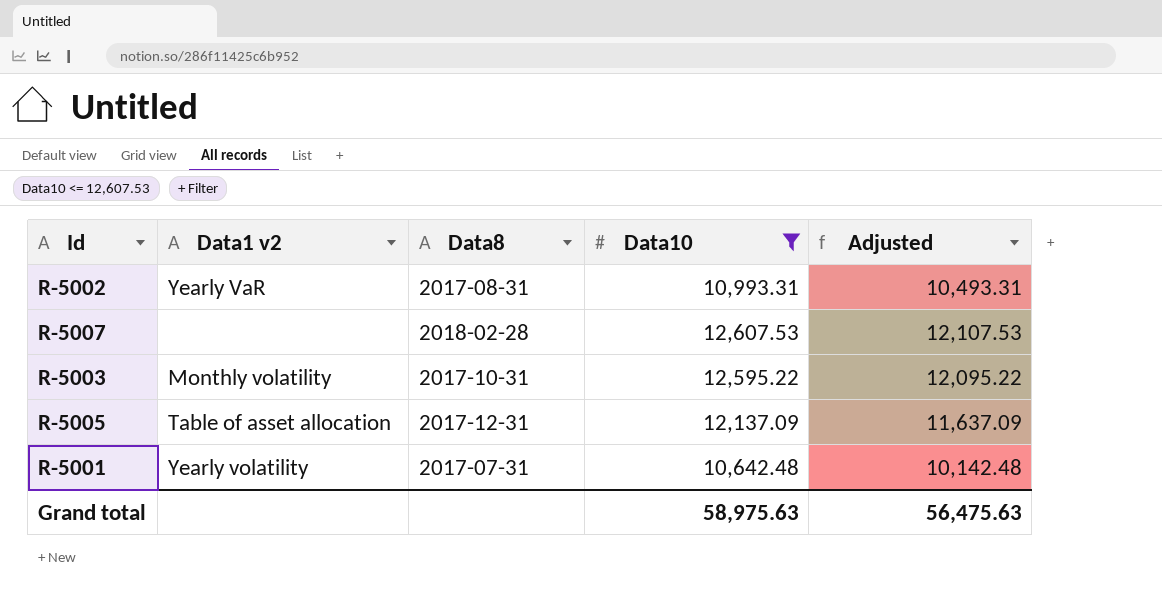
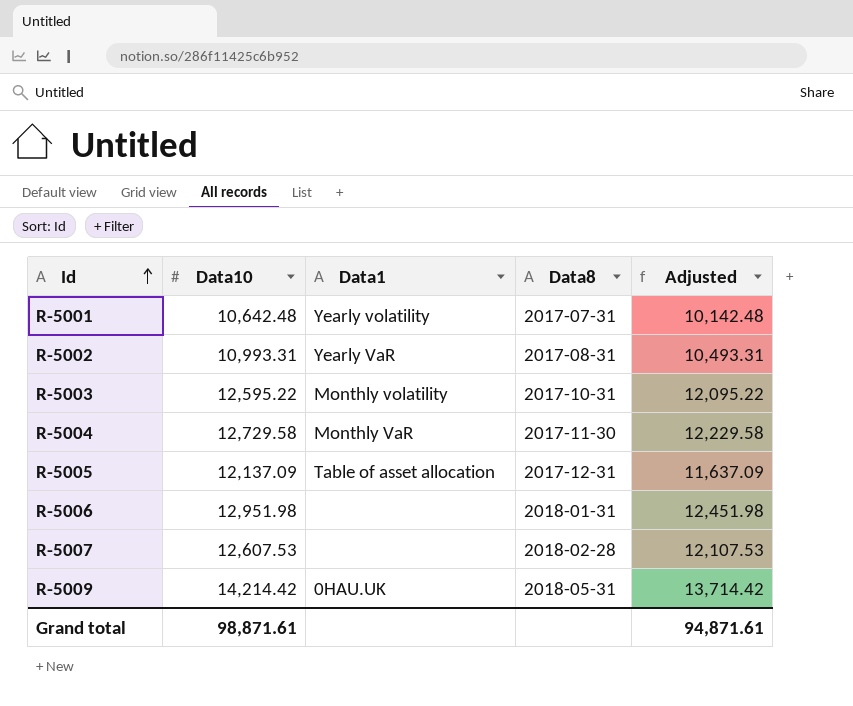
filter: Data10 <= 12,607.53 -> none
row order: none -> Id ascending
column Data10 | position: 4 -> 2
column name: Data1 v2 -> Data1
Grand total | Data10: 58,975.63 -> 98,871.61
Grand total | Adjusted: 56,475.63 -> 94,871.61

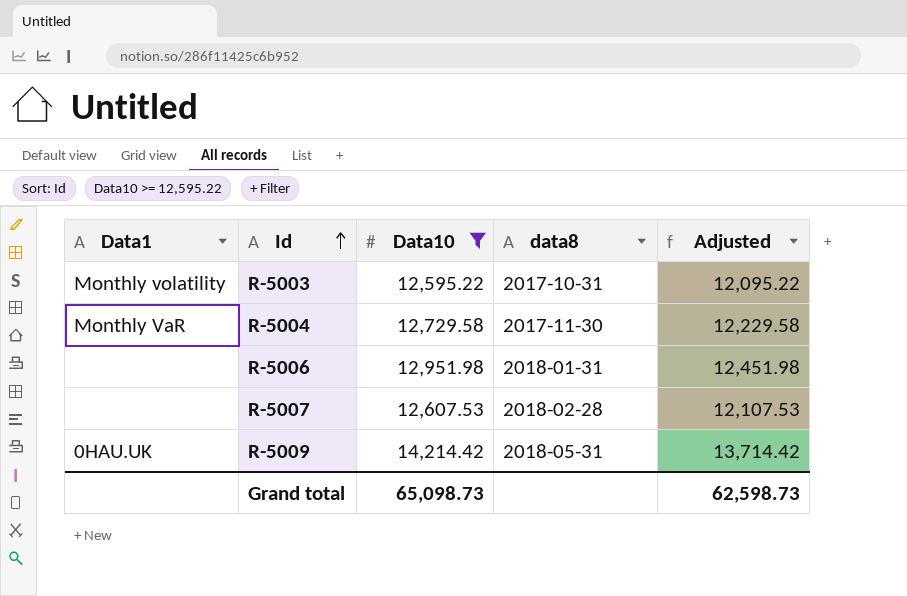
filter: none -> Data10 >= 12,595.22
column Data1 | position: 3 -> 1
column name: Data8 -> data8
Grand total | Data10: 98,871.61 -> 65,098.73
Grand total | Adjusted: 94,871.61 -> 62,598.73

